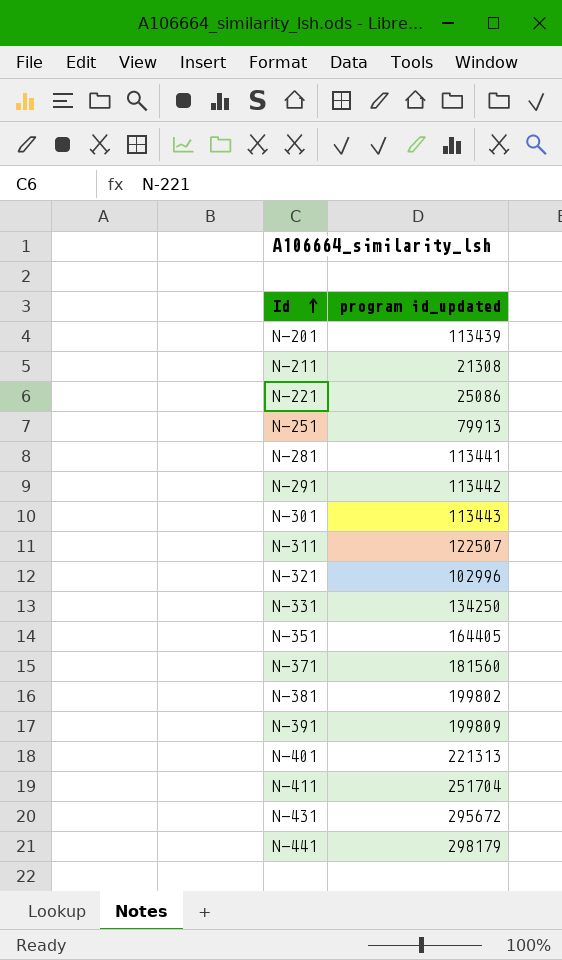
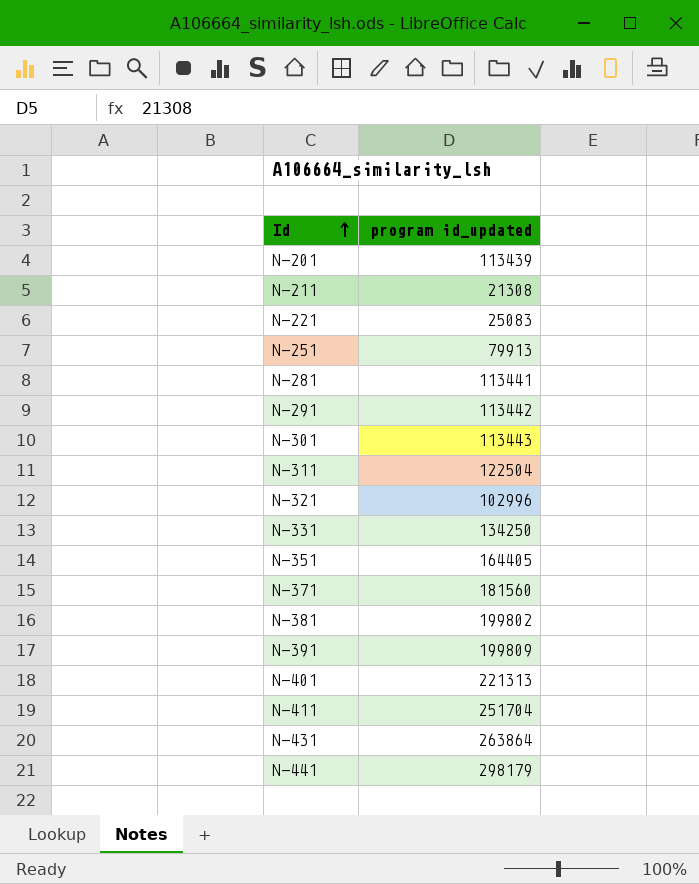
N-221 | program id_updated: 25086 -> 25083
N-311 | program id_updated: 122507 -> 122504
N-431 | program id_updated: 295672 -> 263864

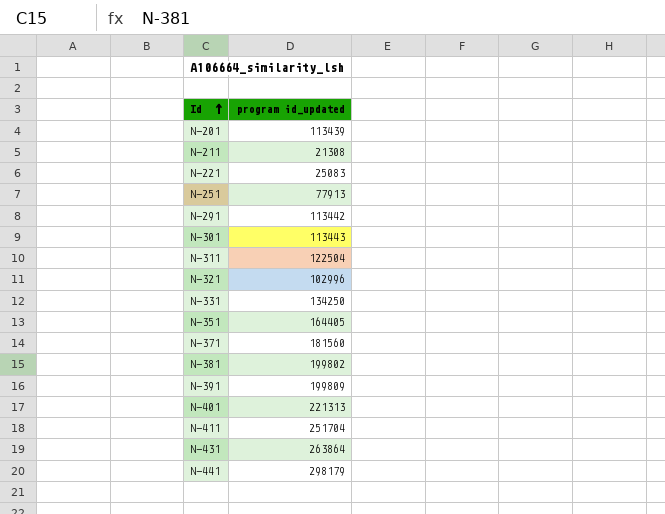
row N-281: 113441 -> none
N-251 | program id_updated: 79913 -> 77913

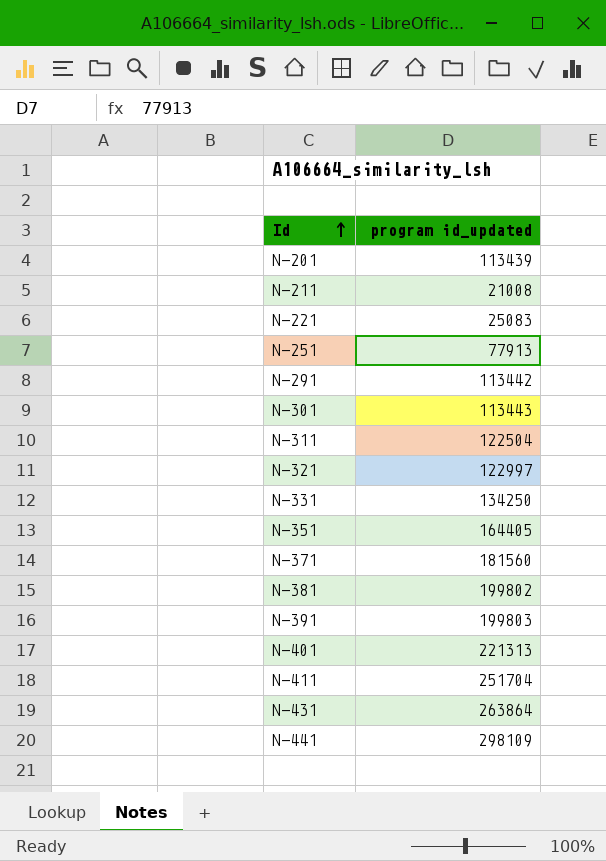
N-211 | program id_updated: 21308 -> 21008
N-321 | program id_updated: 102996 -> 122997
N-391 | program id_updated: 199809 -> 199803
N-441 | program id_updated: 298179 -> 298109

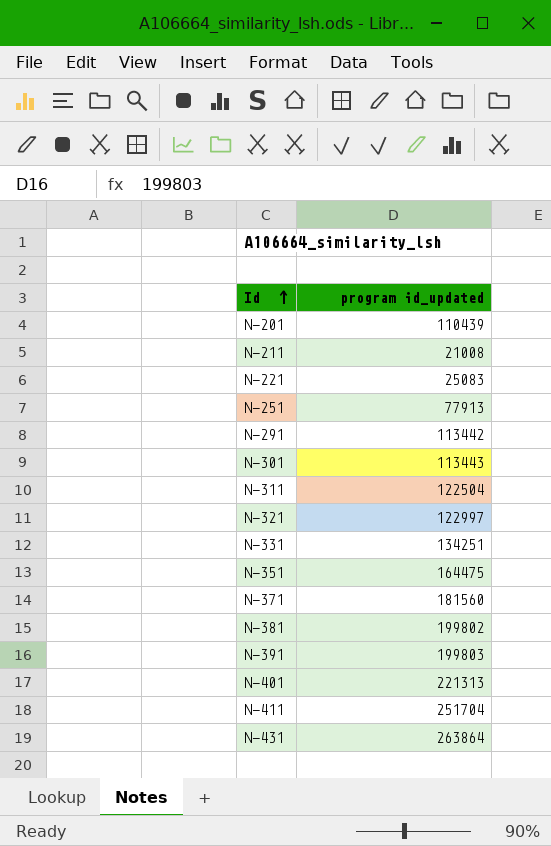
row N-441: 298109 -> none
N-201 | program id_updated: 113439 -> 110439
N-331 | program id_updated: 134250 -> 134251
N-351 | program id_updated: 164405 -> 164475

